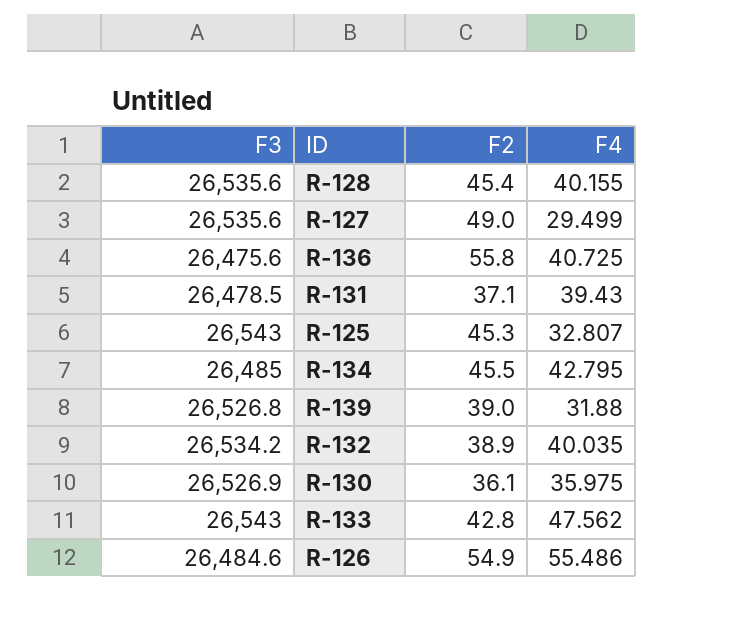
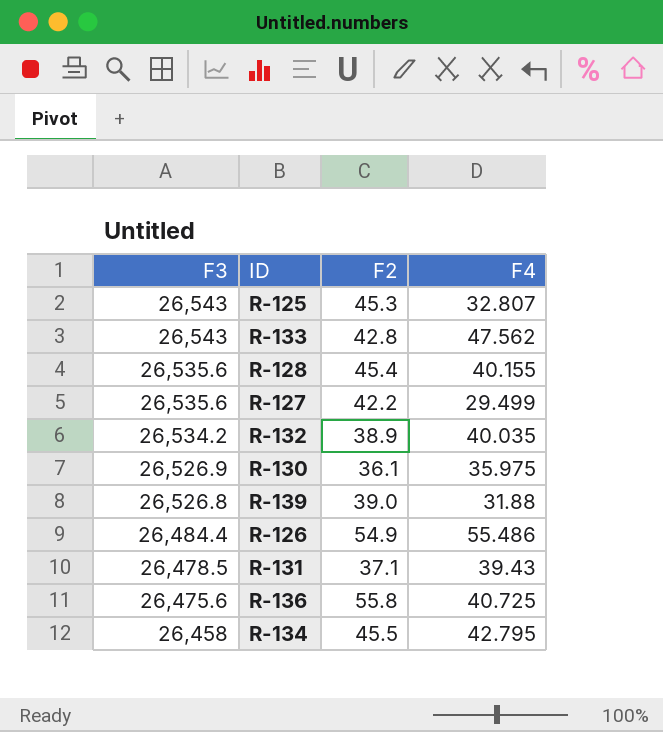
row order: none -> F3 descending
R-127 | F2: 49.0 -> 42.2
R-126 | F3: 26,484.6 -> 26,484.4
R-134 | F3: 26,485 -> 26,458

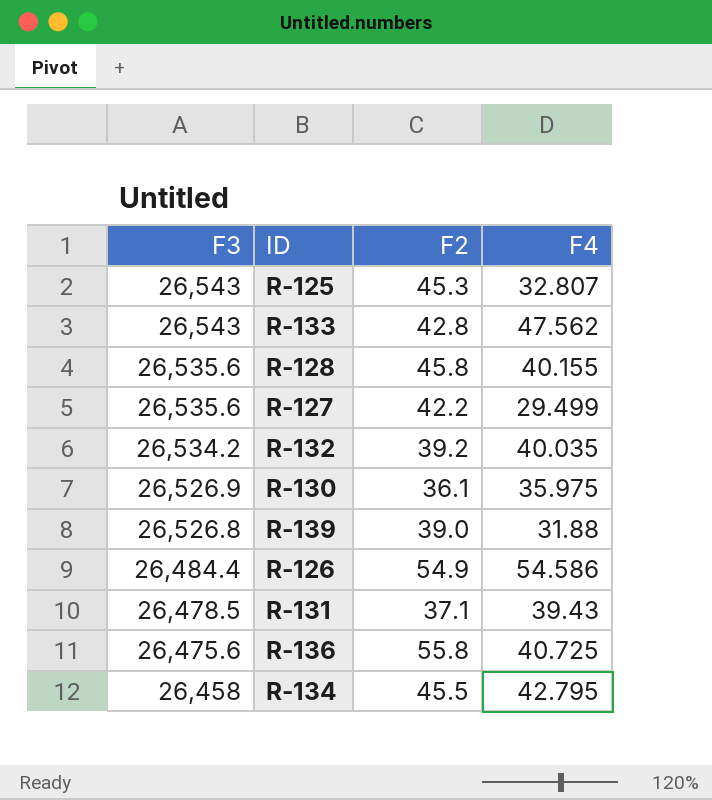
R-128 | F2: 45.4 -> 45.8
R-132 | F2: 38.9 -> 39.2
R-126 | F4: 55.486 -> 54.586

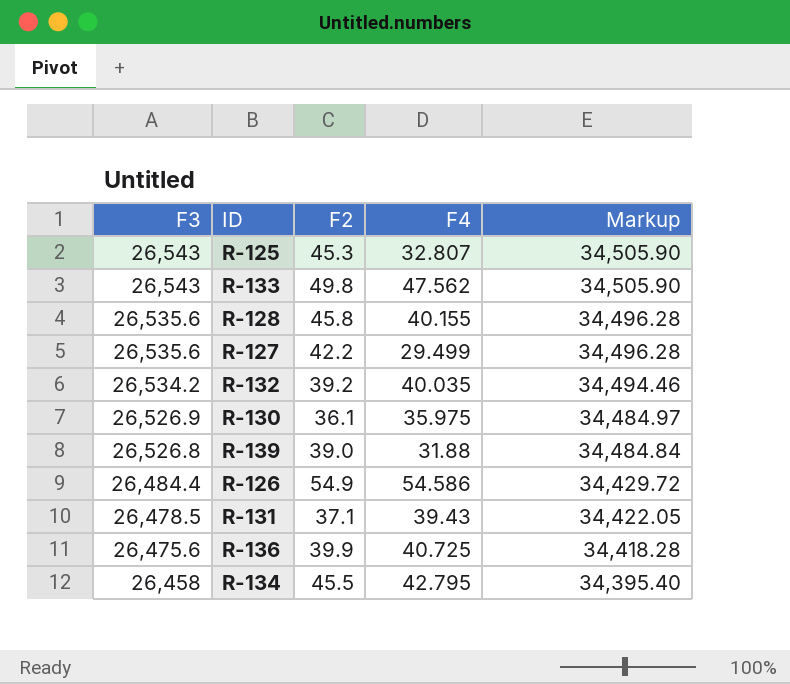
column Markup | formula: none -> [F3] * 1.3
R-133 | F2: 42.8 -> 49.8
R-136 | F2: 55.8 -> 39.9

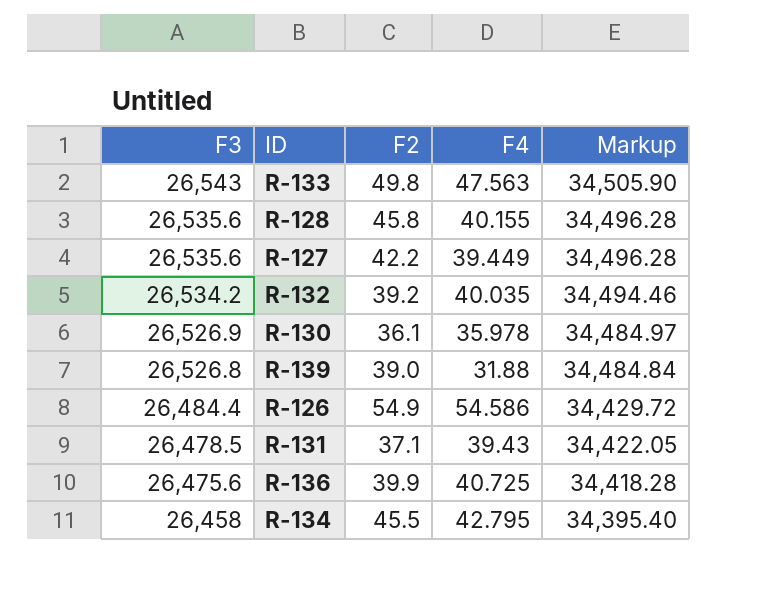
row R-125: 26,543 | 45.3 | 32.807 | 34,505.90 -> none
R-133 | F4: 47.562 -> 47.563
R-127 | F4: 29.499 -> 39.449
R-130 | F4: 35.975 -> 35.978

